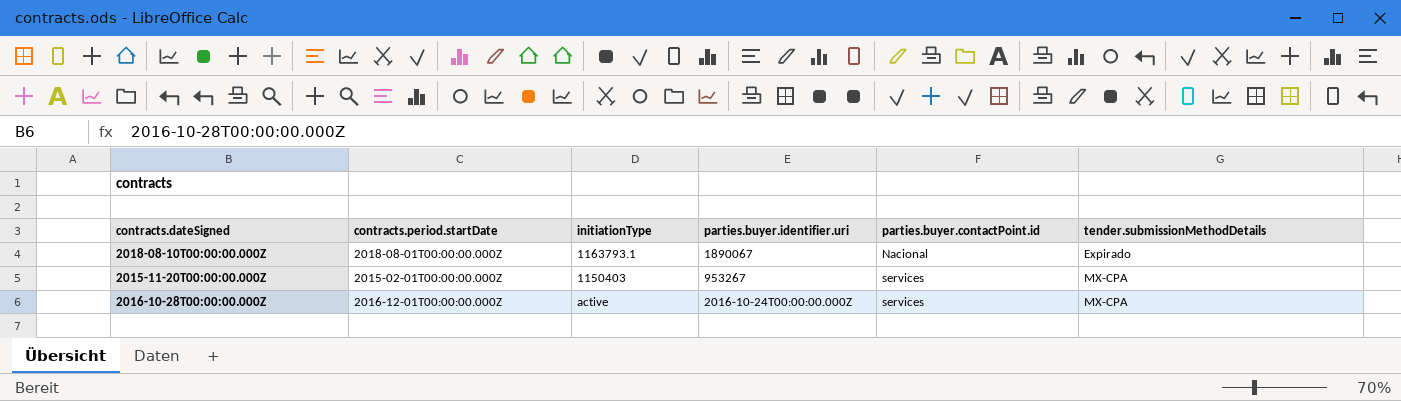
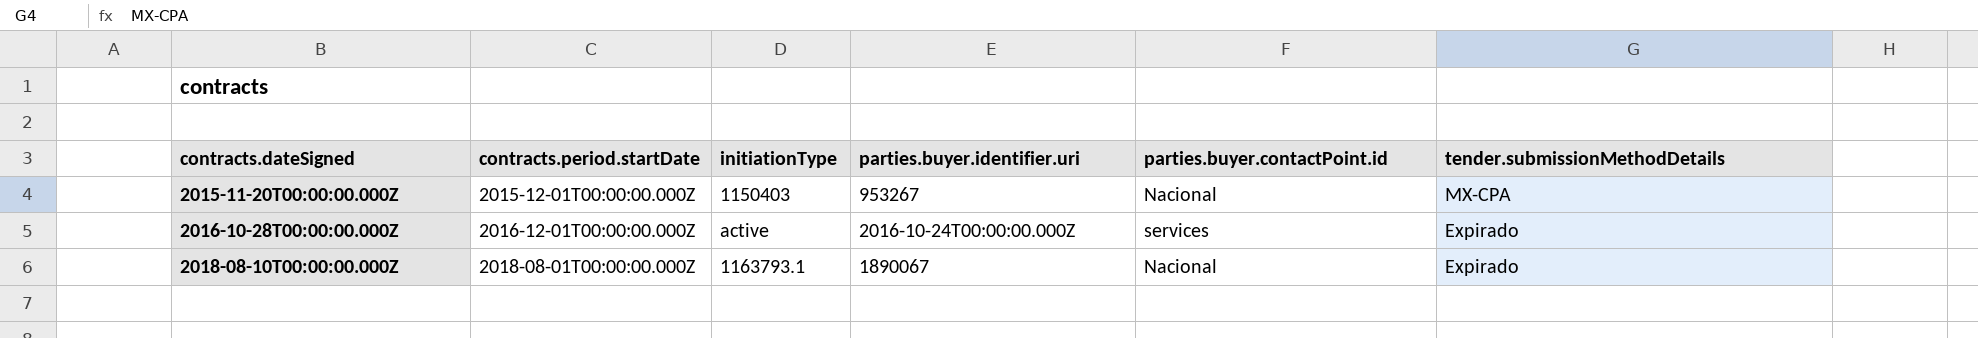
row order: parties.buyer.identifier.uri descending -> contracts.dateSigned ascending
2015-11-20T00:00:00.000Z | contracts.period.startDate: 2015-02-01T00:00:00.000Z -> 2015-12-01T00:00:00.000Z
2015-11-20T00:00:00.000Z | parties.buyer.contactPoint.id: services -> Nacional
2016-10-28T00:00:00.000Z | tender.submissionMethodDetails: MX-CPA -> Expirado

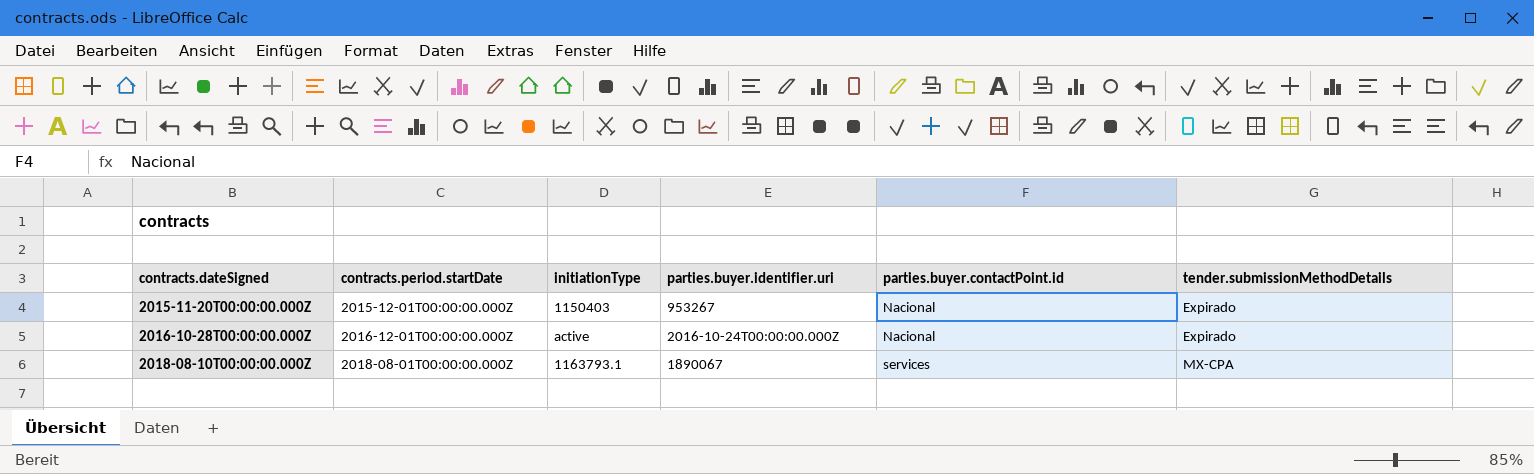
2015-11-20T00:00:00.000Z | tender.submissionMethodDetails: MX-CPA -> Expirado
2016-10-28T00:00:00.000Z | parties.buyer.contactPoint.id: services -> Nacional
2018-08-10T00:00:00.000Z | parties.buyer.contactPoint.id: Nacional -> services
2018-08-10T00:00:00.000Z | tender.submissionMethodDetails: Expirado -> MX-CPA

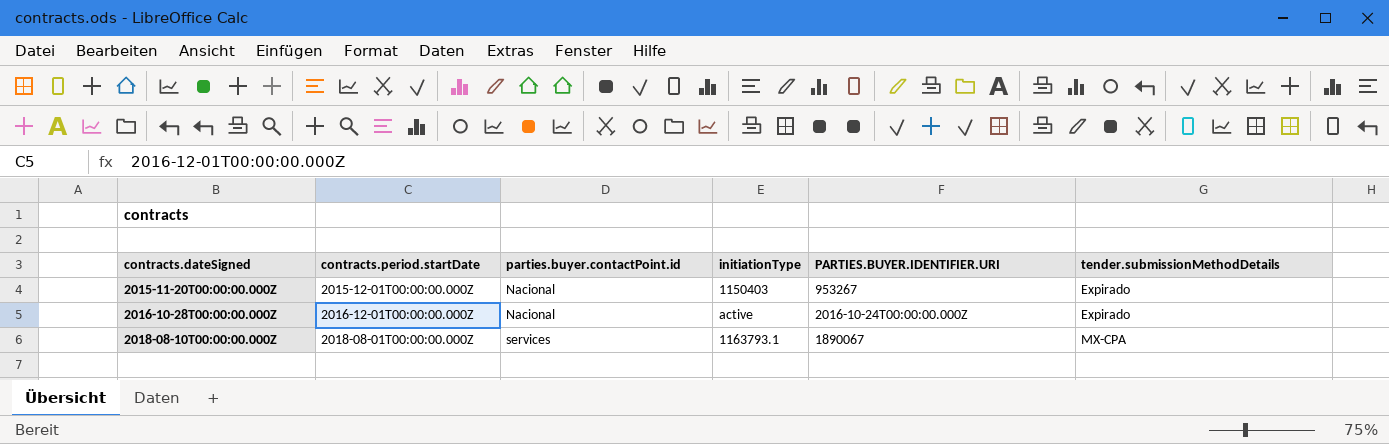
column parties.buyer.contactPoint.id | position: 5 -> 3
column name: parties.buyer.identifier.uri -> PARTIES.BUYER.IDENTIFIER.URI

